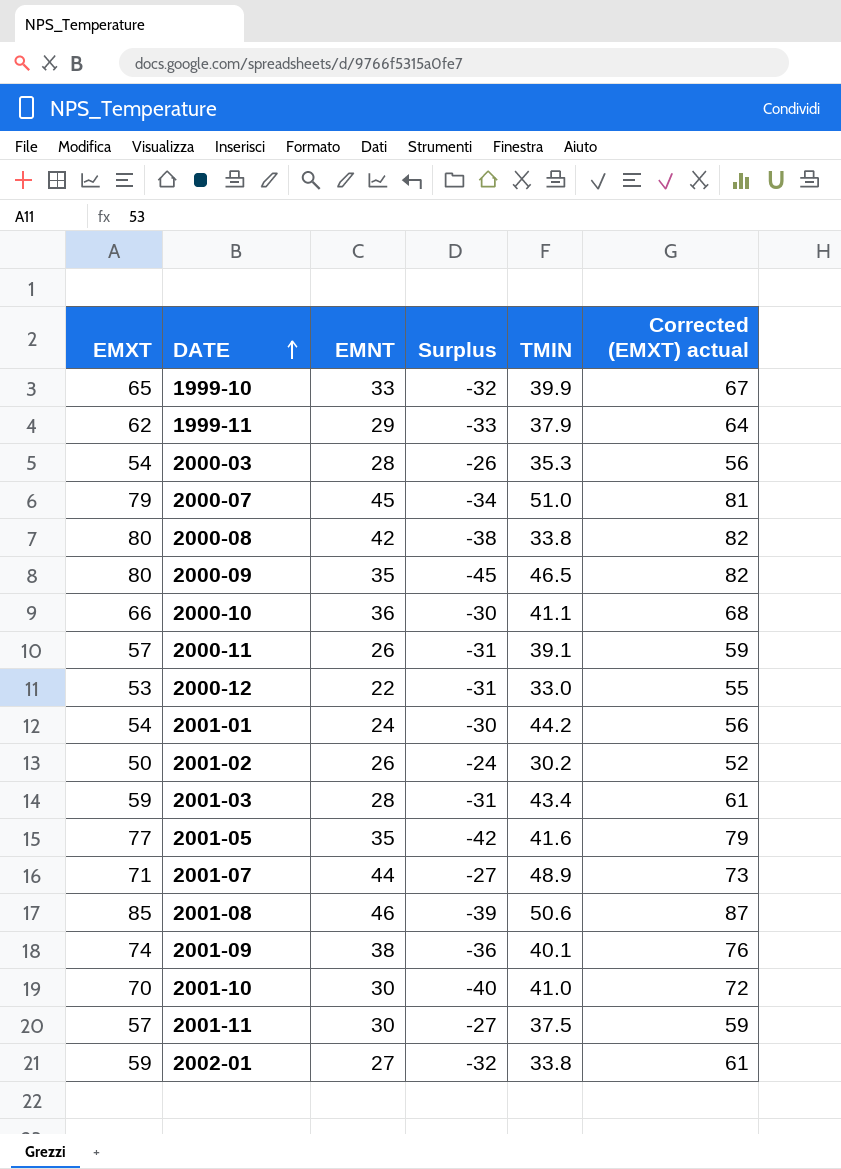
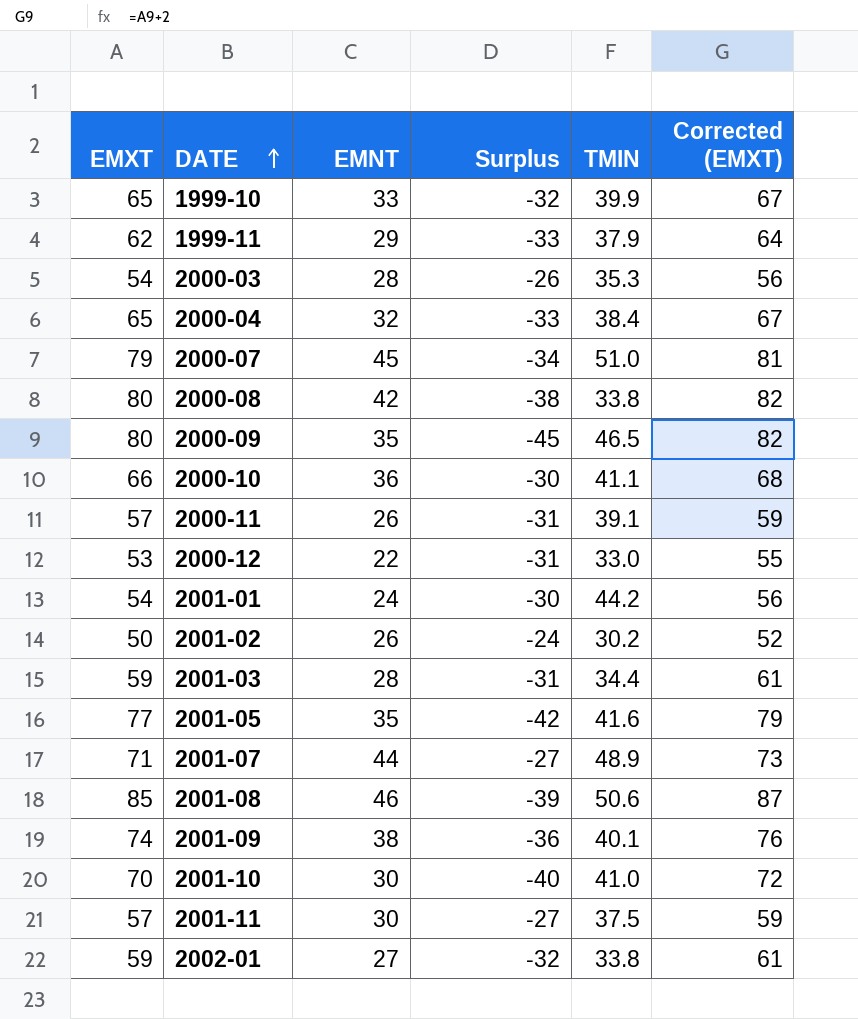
column name: Corrected (EMXT) actual -> Corrected (EMXT)
row 2000-04: none -> 65 | 32 | -33 | 38.4 | 67
2001-03 | TMIN: 43.4 -> 34.4

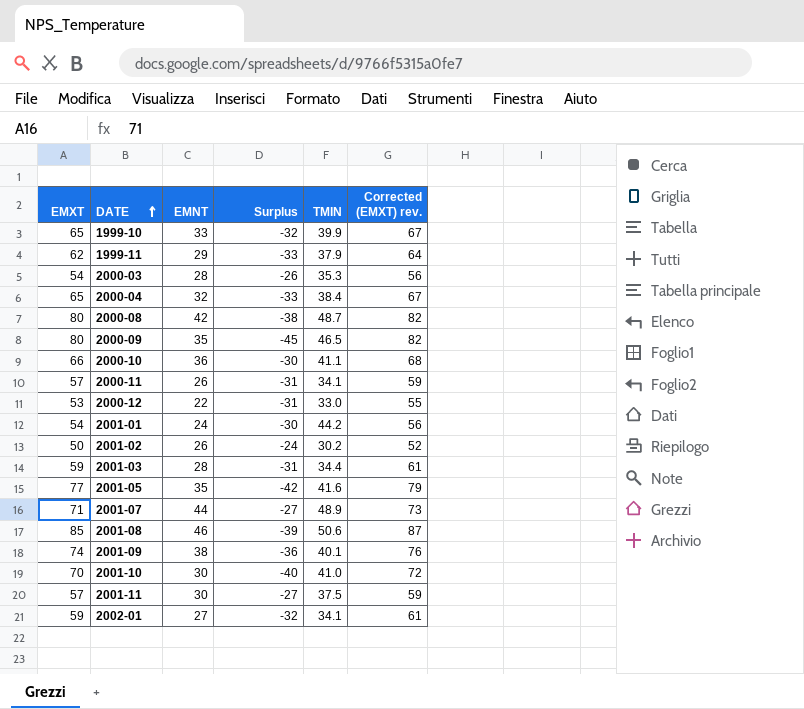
column name: Corrected (EMXT) -> Corrected (EMXT) rev.
row 2000-07: 79 | 45 | -34 | 51.0 | 81 -> none
2000-08 | TMIN: 33.8 -> 48.7
2000-11 | TMIN: 39.1 -> 34.1
2002-01 | TMIN: 33.8 -> 34.1

